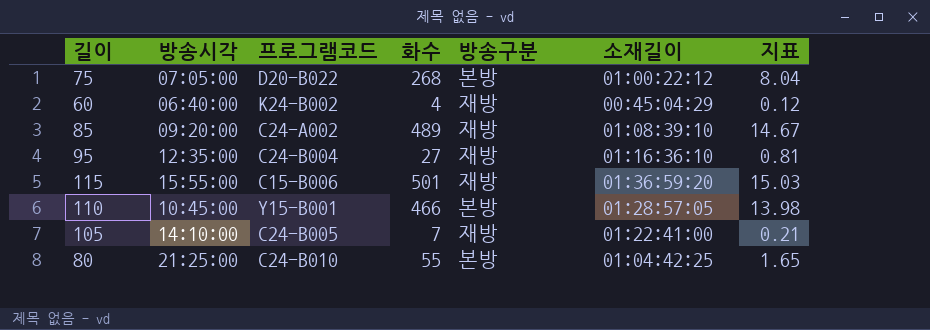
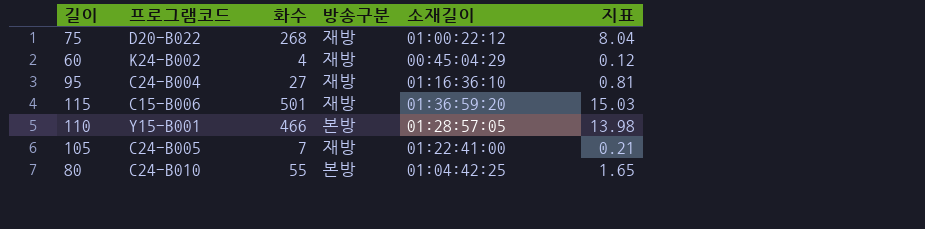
column 방송시각 | position: 2 -> none
row 85: 09:20:00 | C24-A002 | 489 | 재방 | 01:08:39:10 | 14.67 -> none
75 | 방송구분: 본방 -> 재방

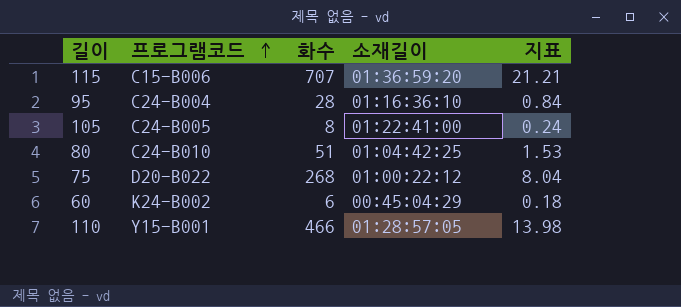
row order: none -> 프로그램코드 ascending
column 방송구분 | position: 4 -> none
115 | 화수: 501 -> 707
115 | 지표: 15.03 -> 21.21
95 | 화수: 27 -> 28
95 | 지표: 0.81 -> 0.84
105 | 화수: 7 -> 8
105 | 지표: 0.21 -> 0.24
80 | 화수: 55 -> 51
80 | 지표: 1.65 -> 1.53
60 | 화수: 4 -> 6
60 | 지표: 0.12 -> 0.18

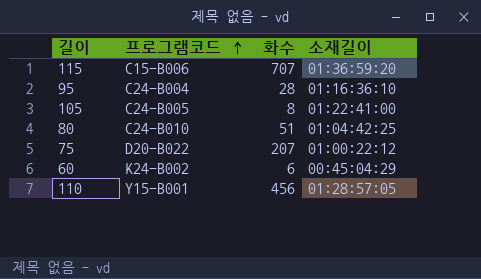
column 지표 | formula: [화수] * 0.03 -> none
75 | 화수: 268 -> 207
110 | 화수: 466 -> 456

